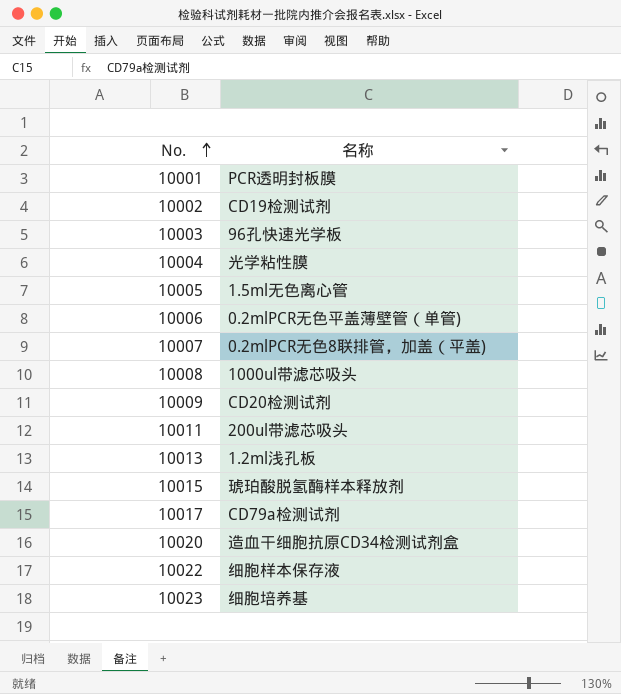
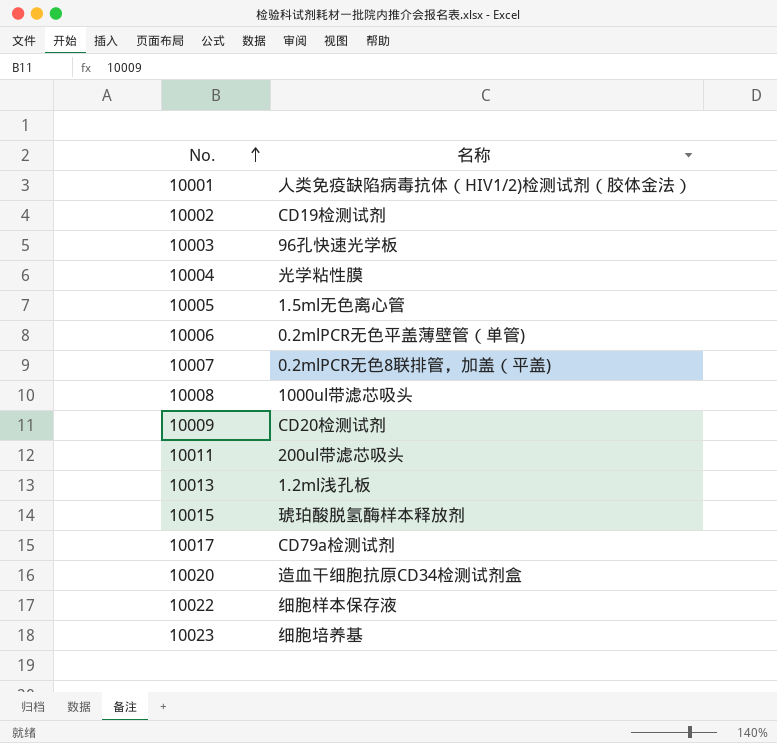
10001 | 名称: PCR透明封板膜 -> 人类免疫缺陷病毒抗体（HIV1/2)检测试剂（胶体金法）

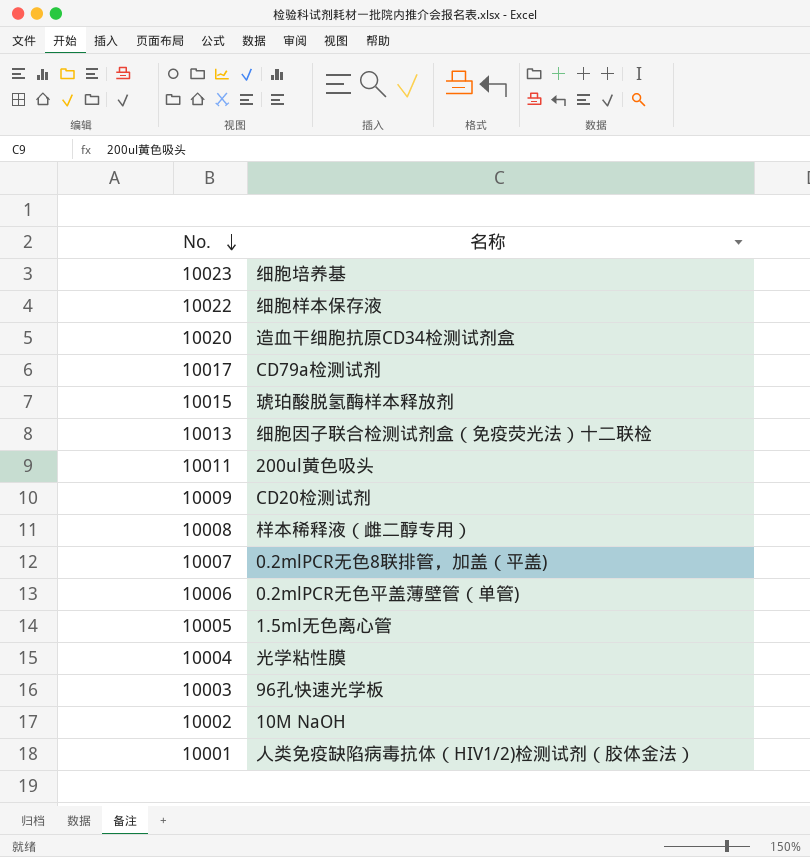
row order: No. ascending -> No. descending
10013 | 名称: 1.2ml浅孔板 -> 细胞因子联合检测试剂盒（免疫荧光法）十二联检
10011 | 名称: 200ul带滤芯吸头 -> 200ul黄色吸头
10008 | 名称: 1000ul带滤芯吸头 -> 样本稀释液（雌二醇专用）
10002 | 名称: CD19检测试剂 -> 10M NaOH

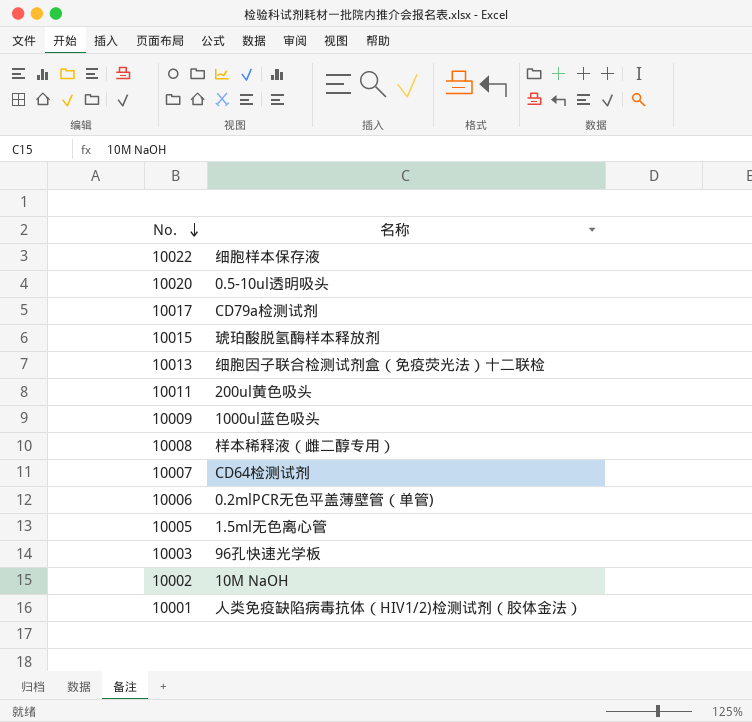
row 10023: 细胞培养基 -> none
row 10004: 光学粘性膜 -> none
10020 | 名称: 造血干细胞抗原CD34检测试剂盒 -> 0.5-10ul透明吸头
10009 | 名称: CD20检测试剂 -> 1000ul蓝色吸头
10007 | 名称: 0.2mlPCR无色8联排管，加盖（平盖) -> CD64检测试剂

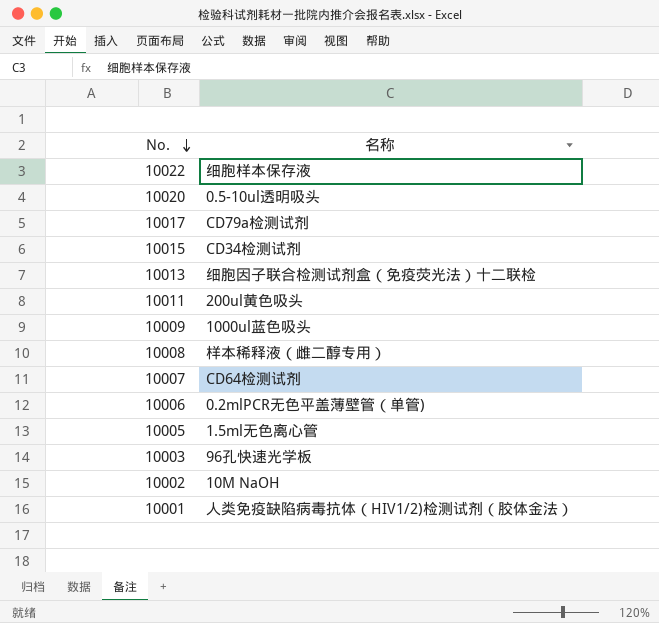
10015 | 名称: 琥珀酸脱氢酶样本释放剂 -> CD34检测试剂

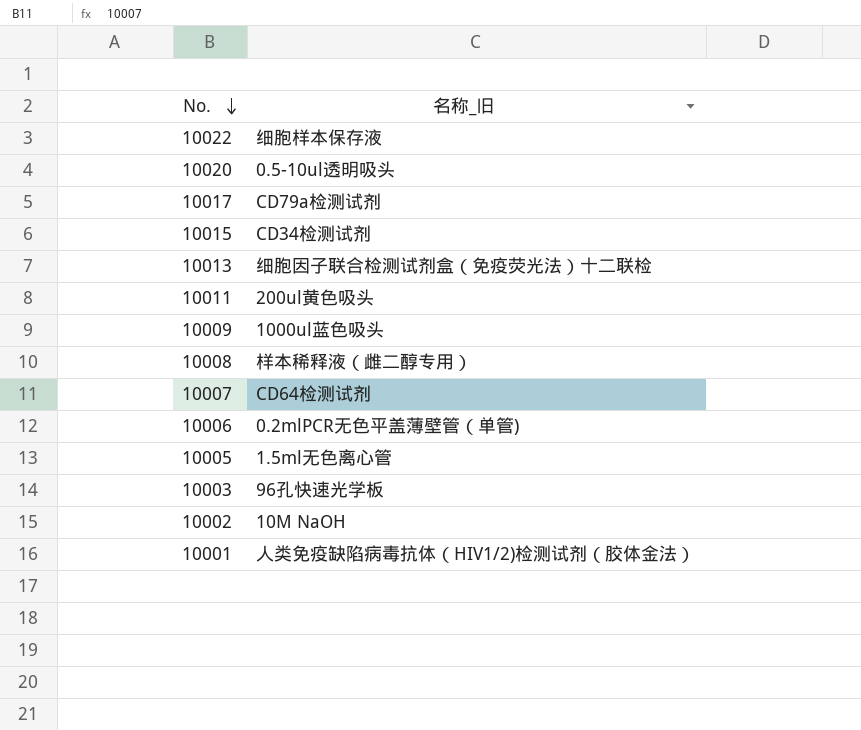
column name: 名称 -> 名称_旧

